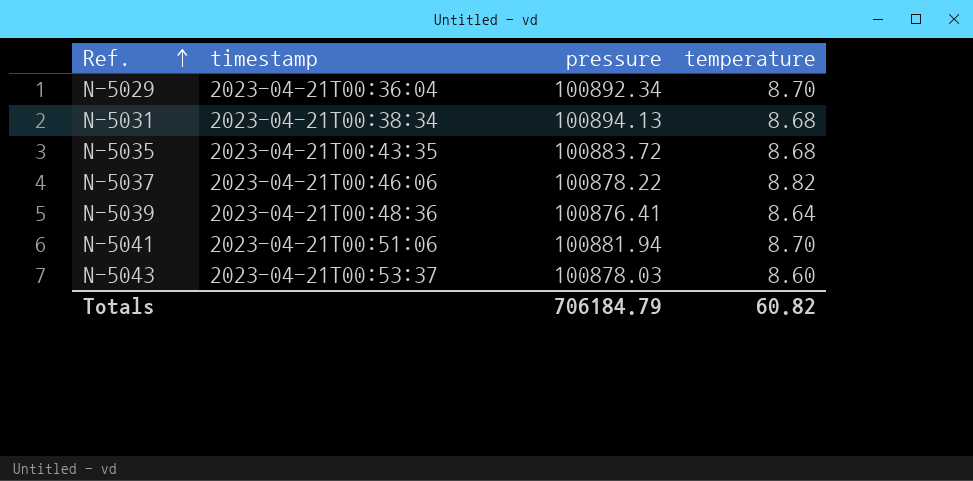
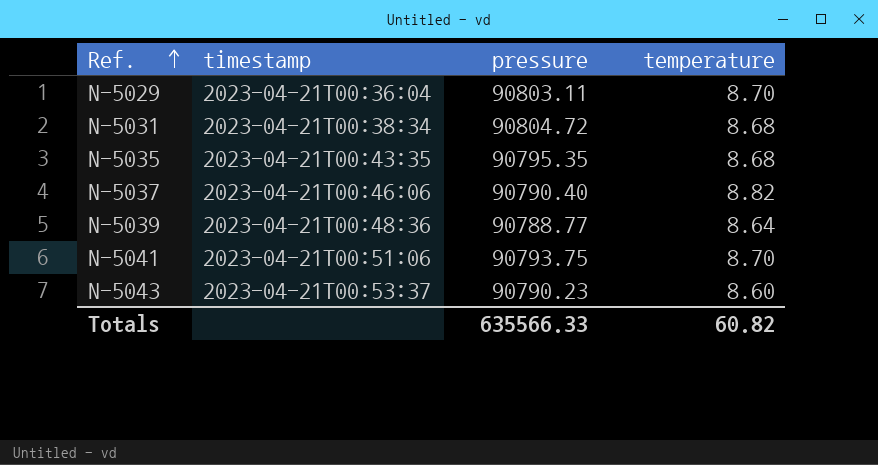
N-5029 | pressure: 100892.34 -> 90803.11
N-5031 | pressure: 100894.13 -> 90804.72
N-5035 | pressure: 100883.72 -> 90795.35
N-5037 | pressure: 100878.22 -> 90790.40
N-5039 | pressure: 100876.41 -> 90788.77
N-5041 | pressure: 100881.94 -> 90793.75
N-5043 | pressure: 100878.03 -> 90790.23
Totals | pressure: 706184.79 -> 635566.33

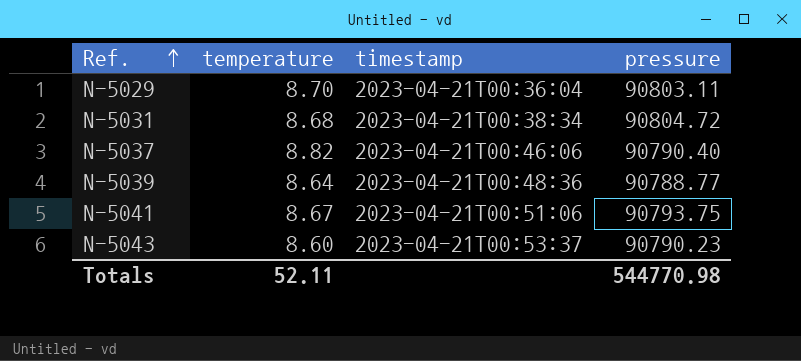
column temperature | position: 4 -> 2
row N-5035: 2023-04-21T00:43:35 | 90795.35 | 8.68 -> none
N-5041 | temperature: 8.70 -> 8.67
Totals | temperature: 60.82 -> 52.11
Totals | pressure: 635566.33 -> 544770.98

